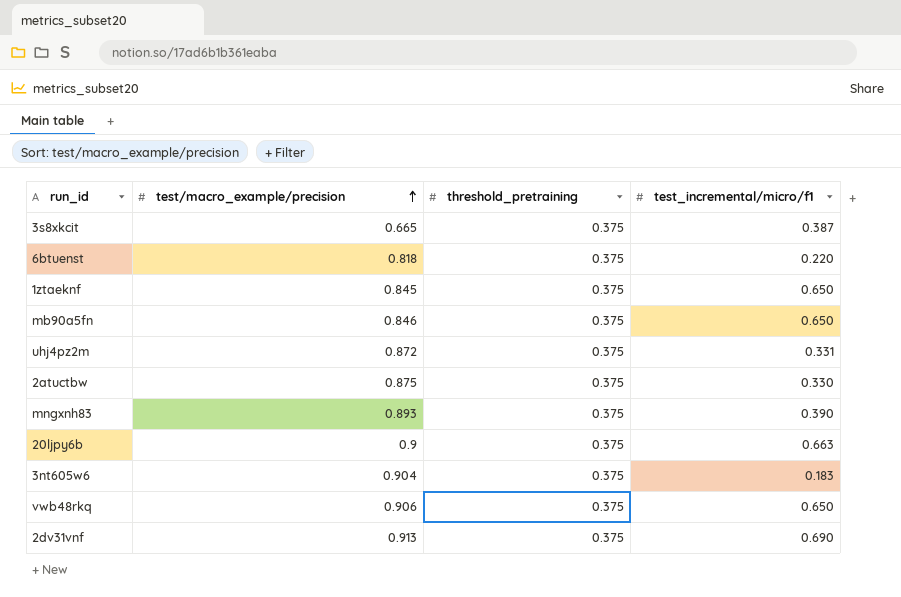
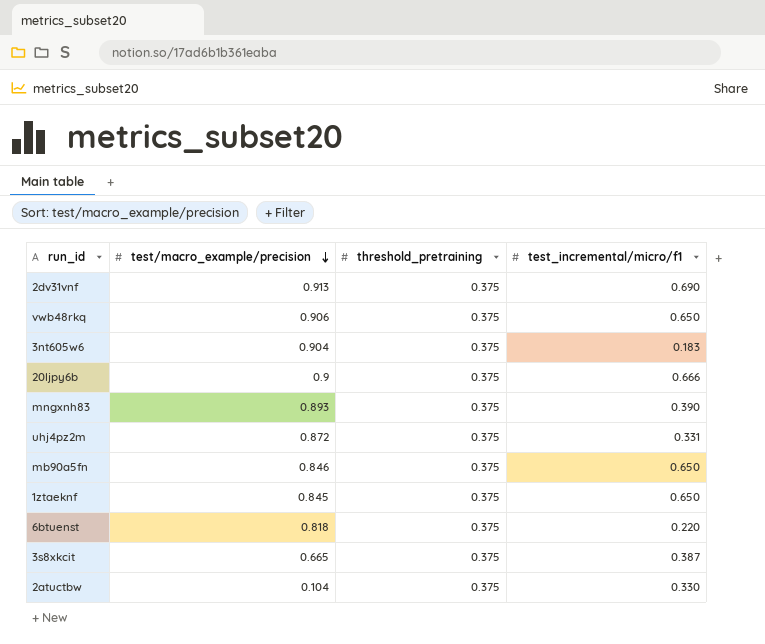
row order: test/macro_example/precision ascending -> test/macro_example/precision descending
20ljpy6b | test_incremental/micro/f1: 0.663 -> 0.666
2atuctbw | test/macro_example/precision: 0.875 -> 0.104

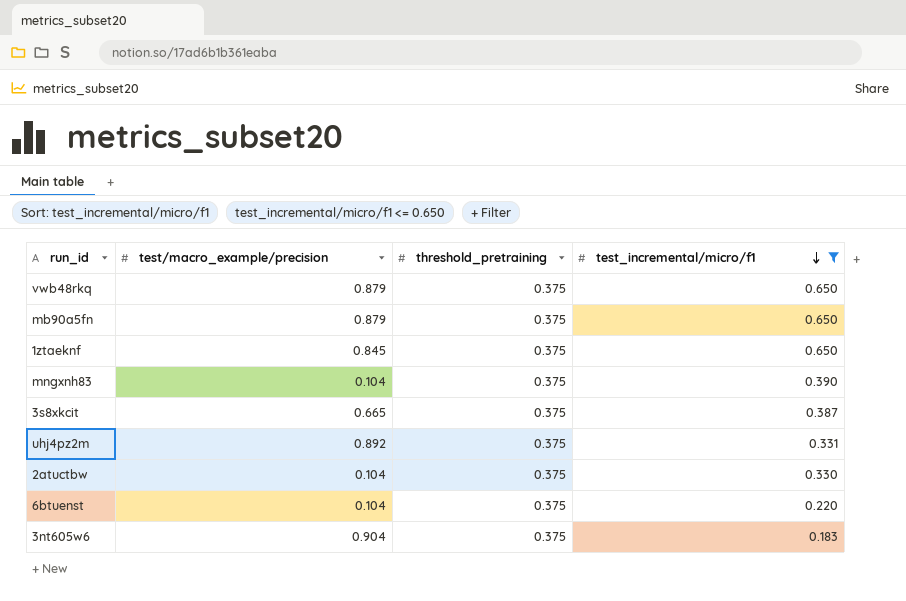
filter: none -> test_incremental/micro/f1 <= 0.650
row order: test/macro_example/precision descending -> test_incremental/micro/f1 descending
vwb48rkq | test/macro_example/precision: 0.906 -> 0.879
mb90a5fn | test/macro_example/precision: 0.846 -> 0.879
mngxnh83 | test/macro_example/precision: 0.893 -> 0.104
uhj4pz2m | test/macro_example/precision: 0.872 -> 0.892
6btuenst | test/macro_example/precision: 0.818 -> 0.104

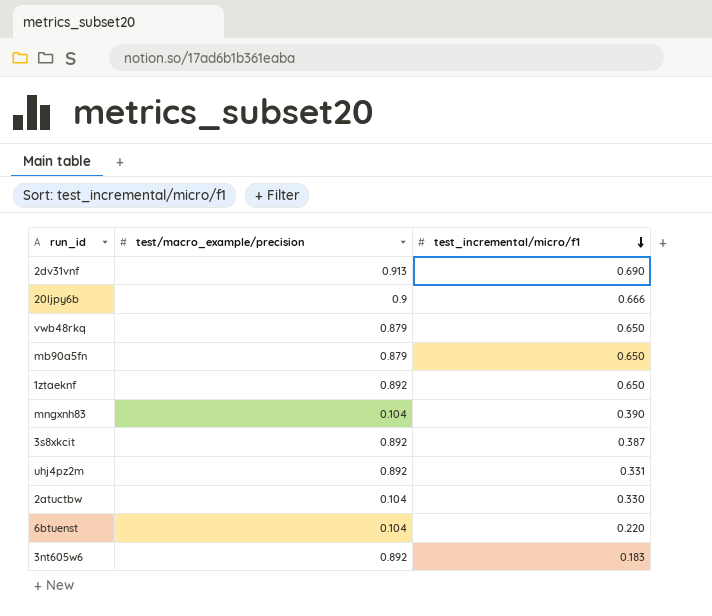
filter: test_incremental/micro/f1 <= 0.650 -> none
column threshold_pretraining | position: 3 -> none
1ztaeknf | test/macro_example/precision: 0.845 -> 0.892
3s8xkcit | test/macro_example/precision: 0.665 -> 0.892
3nt605w6 | test/macro_example/precision: 0.904 -> 0.892

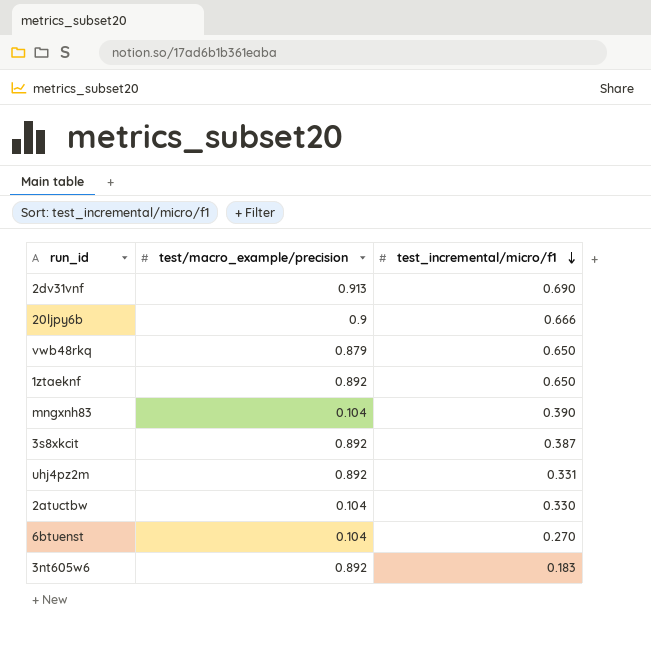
row mb90a5fn: 0.879 | 0.650 -> none
6btuenst | test_incremental/micro/f1: 0.220 -> 0.270

